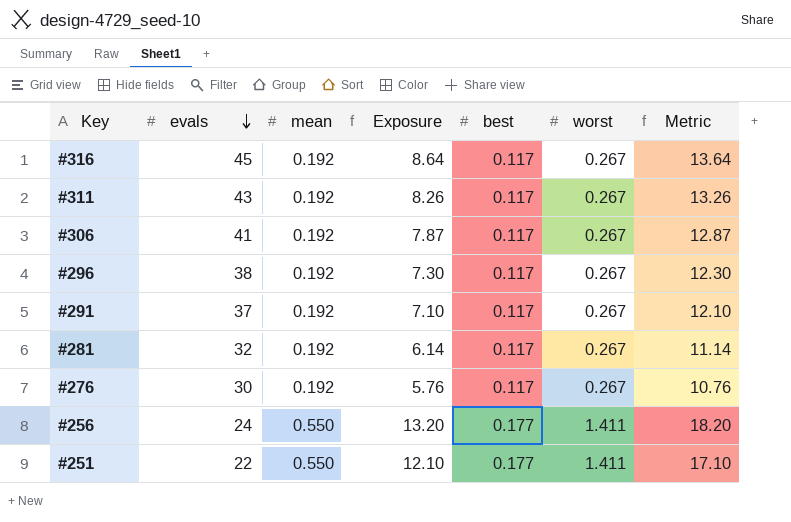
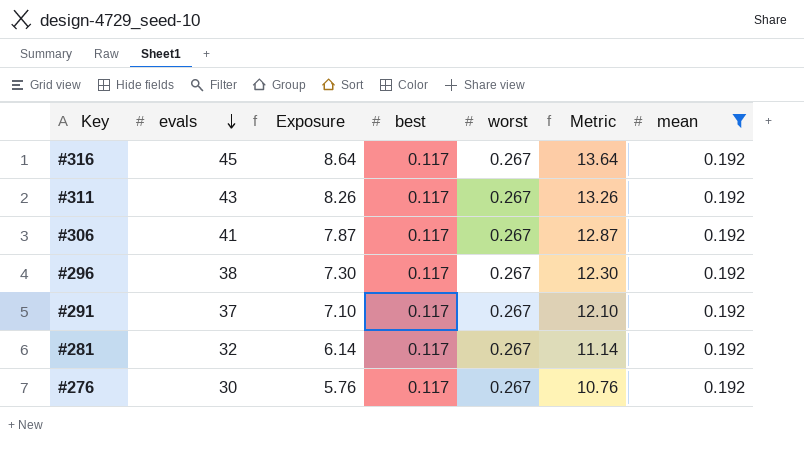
filter: none -> mean = 0.192
column mean | position: 3 -> 7

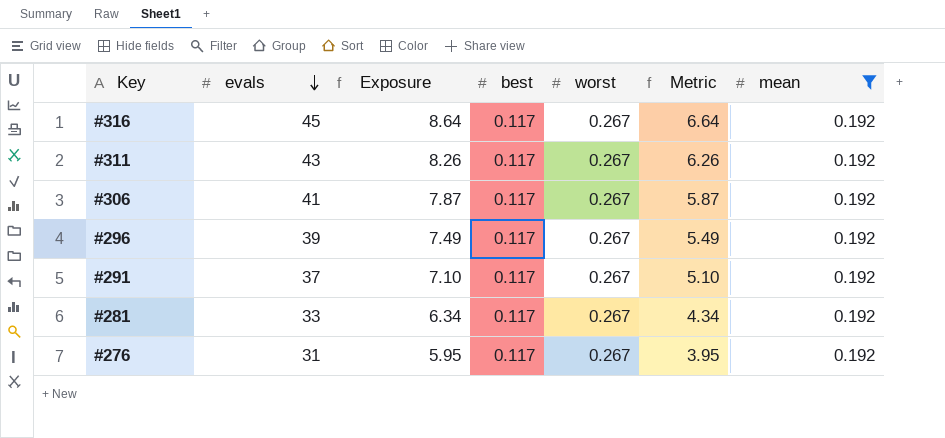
column Metric | formula: [Exposure] + 5 -> [Exposure] - 2
#296 | evals: 38 -> 39
#296 | Exposure: 7.30 -> 7.49
#281 | evals: 32 -> 33
#281 | Exposure: 6.14 -> 6.34
#276 | evals: 30 -> 31
#276 | Exposure: 5.76 -> 5.95

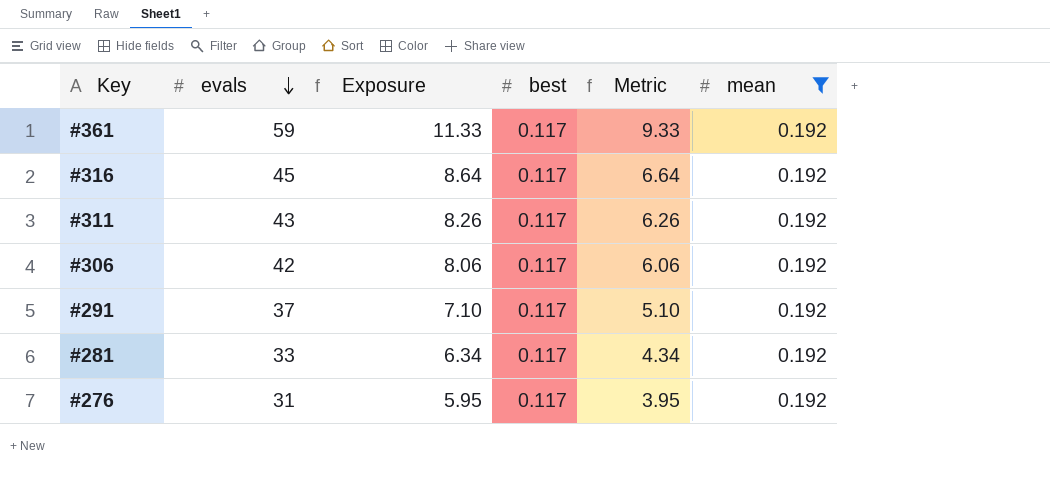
column worst | position: 5 -> none
row #296: 39 | 7.49 | 0.117 | 0.267 | 5.49 | 0.192 -> none
row #361: none -> 59 | 11.33 | 0.117 | 9.33 | 0.192
#306 | evals: 41 -> 42
#306 | Exposure: 7.87 -> 8.06
#306 | Metric: 5.87 -> 6.06

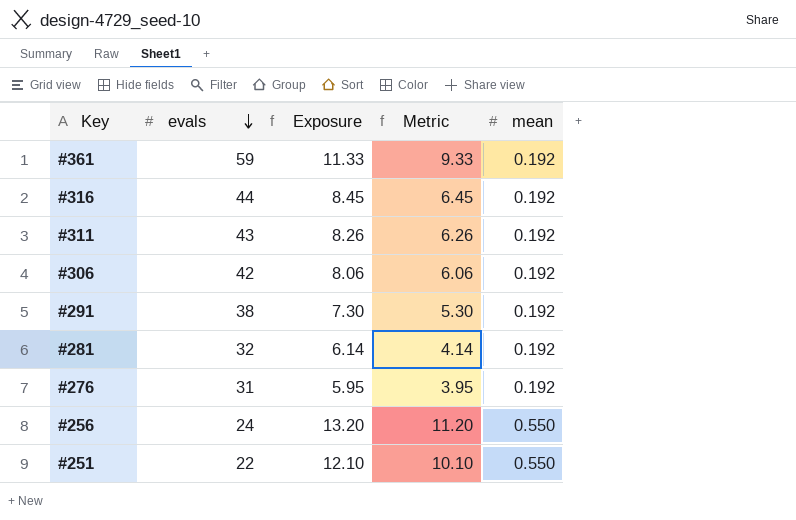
filter: mean = 0.192 -> none
column best | position: 4 -> none
#316 | evals: 45 -> 44
#316 | Exposure: 8.64 -> 8.45
#316 | Metric: 6.64 -> 6.45
#291 | evals: 37 -> 38
#291 | Exposure: 7.10 -> 7.30
#291 | Metric: 5.10 -> 5.30
#281 | evals: 33 -> 32
#281 | Exposure: 6.34 -> 6.14
#281 | Metric: 4.34 -> 4.14

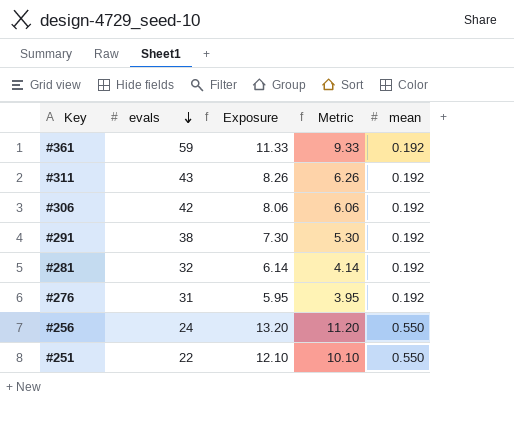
row #316: 44 | 8.45 | 6.45 | 0.192 -> none

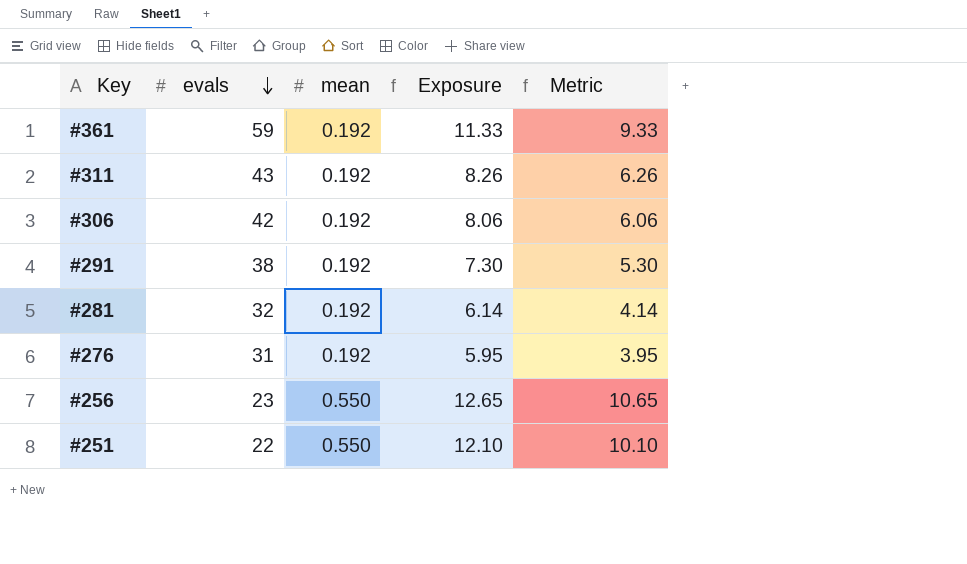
column mean | position: 5 -> 3
#256 | evals: 24 -> 23
#256 | Exposure: 13.20 -> 12.65
#256 | Metric: 11.20 -> 10.65

